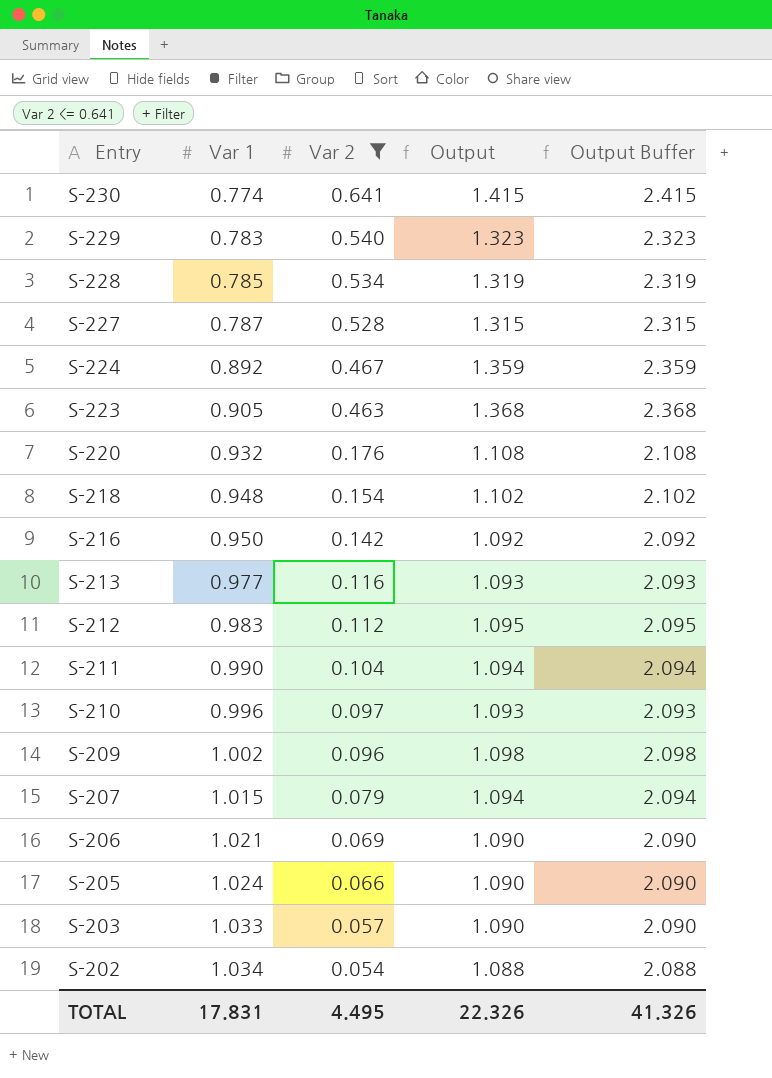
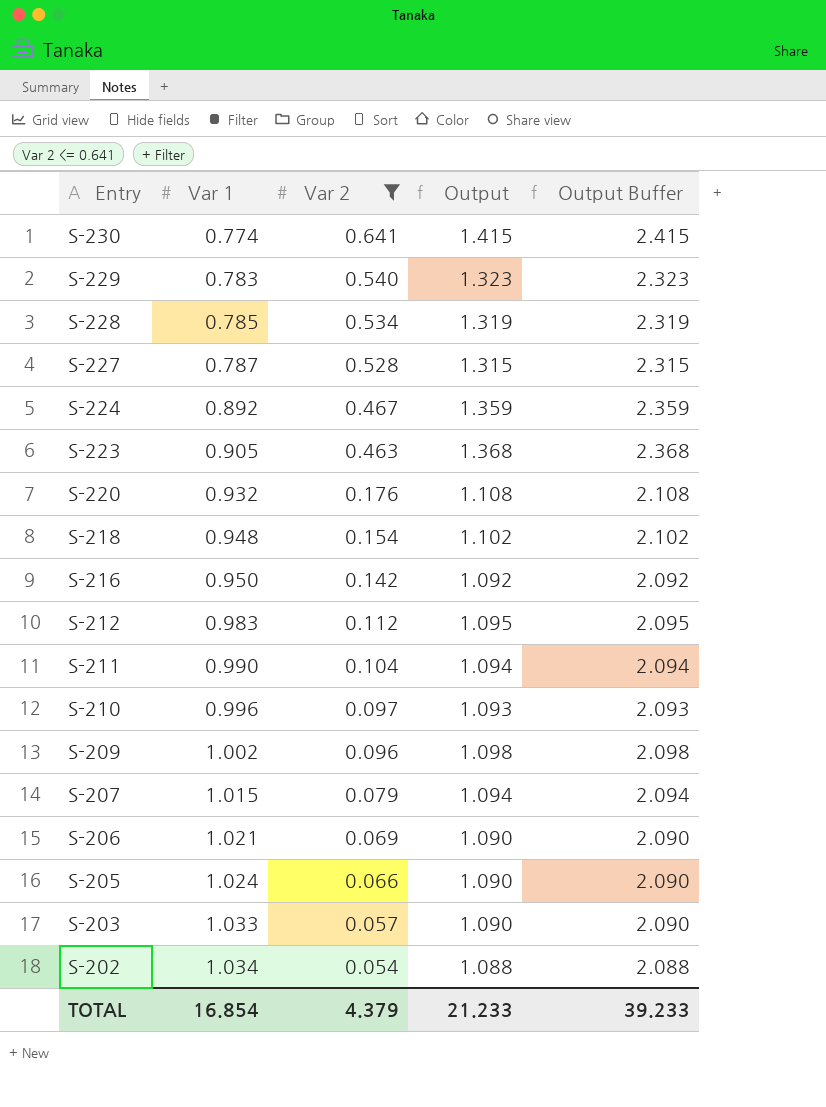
row S-213: 0.977 | 0.116 | 1.093 | 2.093 -> none
TOTAL | Var 1: 17.831 -> 16.854
TOTAL | Var 2: 4.495 -> 4.379
TOTAL | Output: 22.326 -> 21.233
TOTAL | Output Buffer: 41.326 -> 39.233

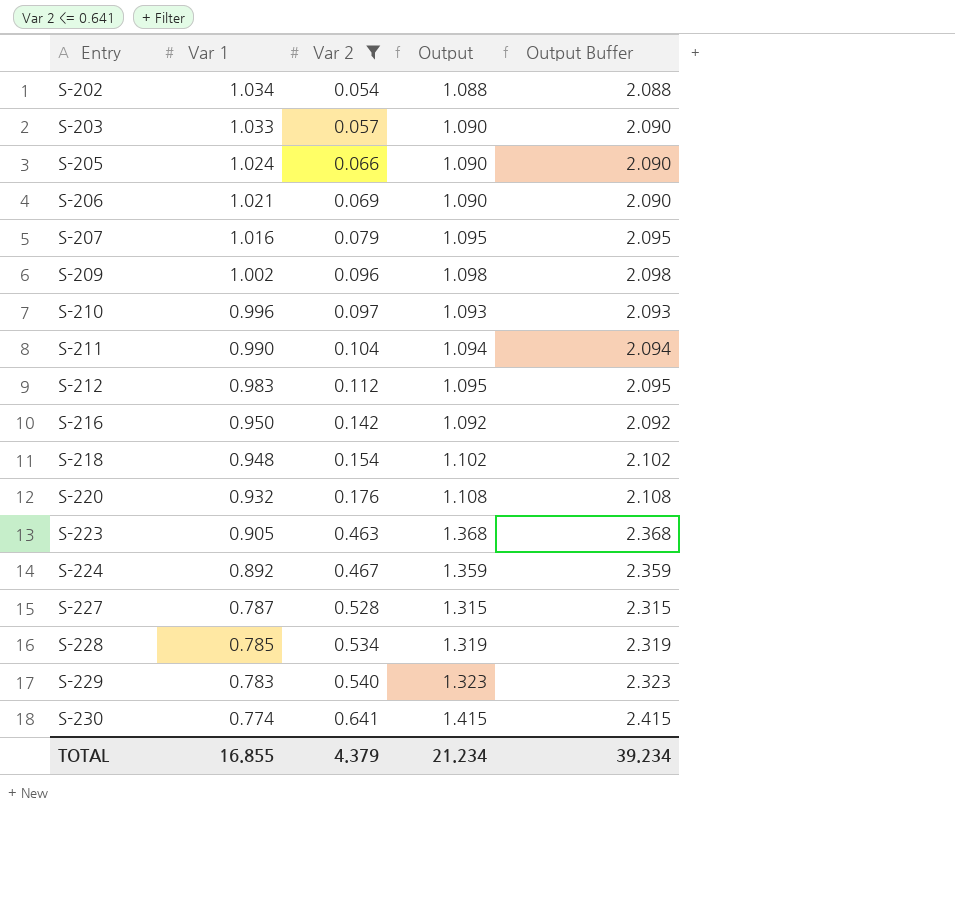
row order: Entry descending -> Entry ascending
S-207 | Var 1: 1.015 -> 1.016
S-207 | Output: 1.094 -> 1.095
S-207 | Output Buffer: 2.094 -> 2.095
TOTAL | Var 1: 16.854 -> 16.855
TOTAL | Output: 21.233 -> 21.234
TOTAL | Output Buffer: 39.233 -> 39.234

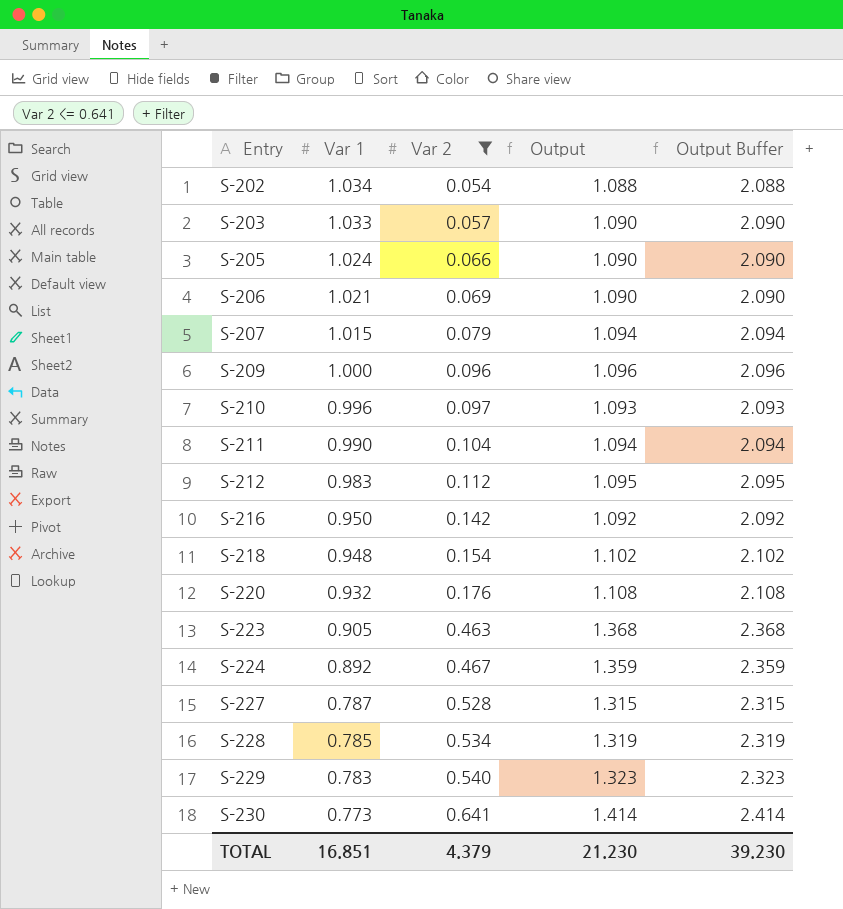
S-207 | Var 1: 1.016 -> 1.015
S-207 | Output: 1.095 -> 1.094
S-207 | Output Buffer: 2.095 -> 2.094
S-209 | Var 1: 1.002 -> 1.000
S-209 | Output: 1.098 -> 1.096
S-209 | Output Buffer: 2.098 -> 2.096
S-230 | Var 1: 0.774 -> 0.773
S-230 | Output: 1.415 -> 1.414
S-230 | Output Buffer: 2.415 -> 2.414
TOTAL | Var 1: 16.855 -> 16.851
TOTAL | Output: 21.234 -> 21.230
TOTAL | Output Buffer: 39.234 -> 39.230

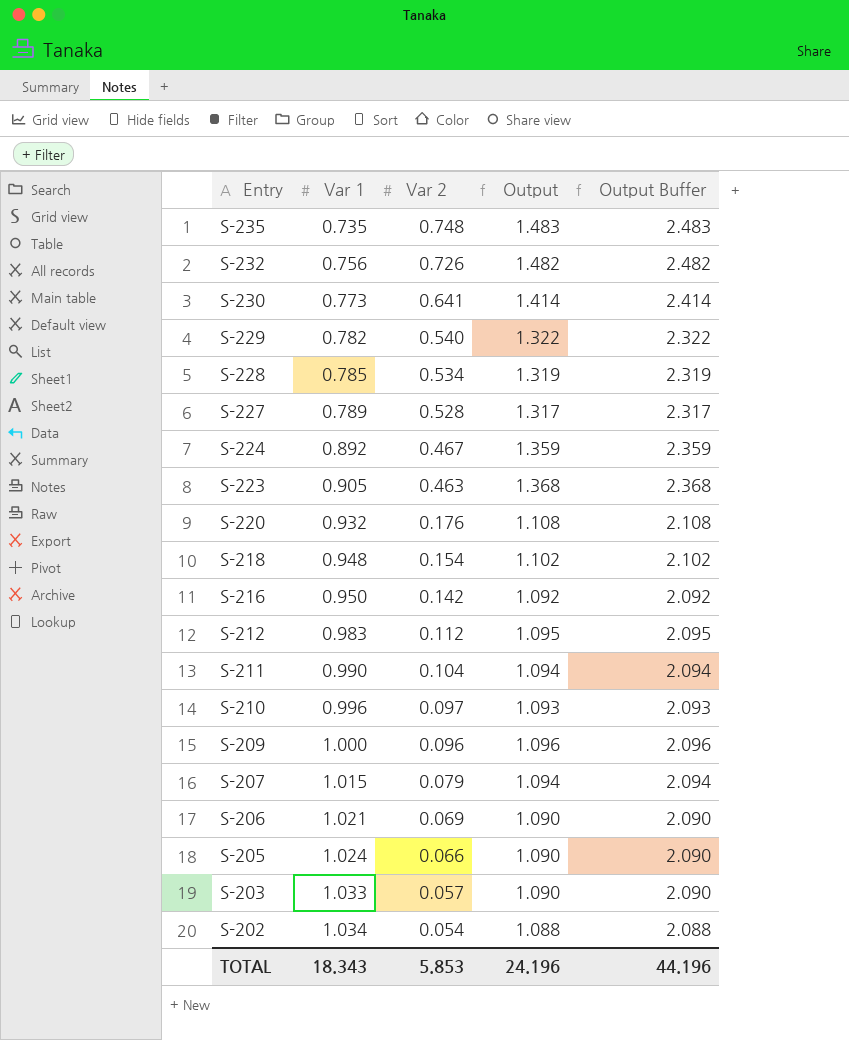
filter: Var 2 <= 0.641 -> none
row order: Entry ascending -> Entry descending
S-229 | Var 1: 0.783 -> 0.782
S-229 | Output: 1.323 -> 1.322
S-229 | Output Buffer: 2.323 -> 2.322
S-227 | Var 1: 0.787 -> 0.789
S-227 | Output: 1.315 -> 1.317
S-227 | Output Buffer: 2.315 -> 2.317
TOTAL | Var 1: 16.851 -> 18.343
TOTAL | Var 2: 4.379 -> 5.853
TOTAL | Output: 21.230 -> 24.196
TOTAL | Output Buffer: 39.230 -> 44.196

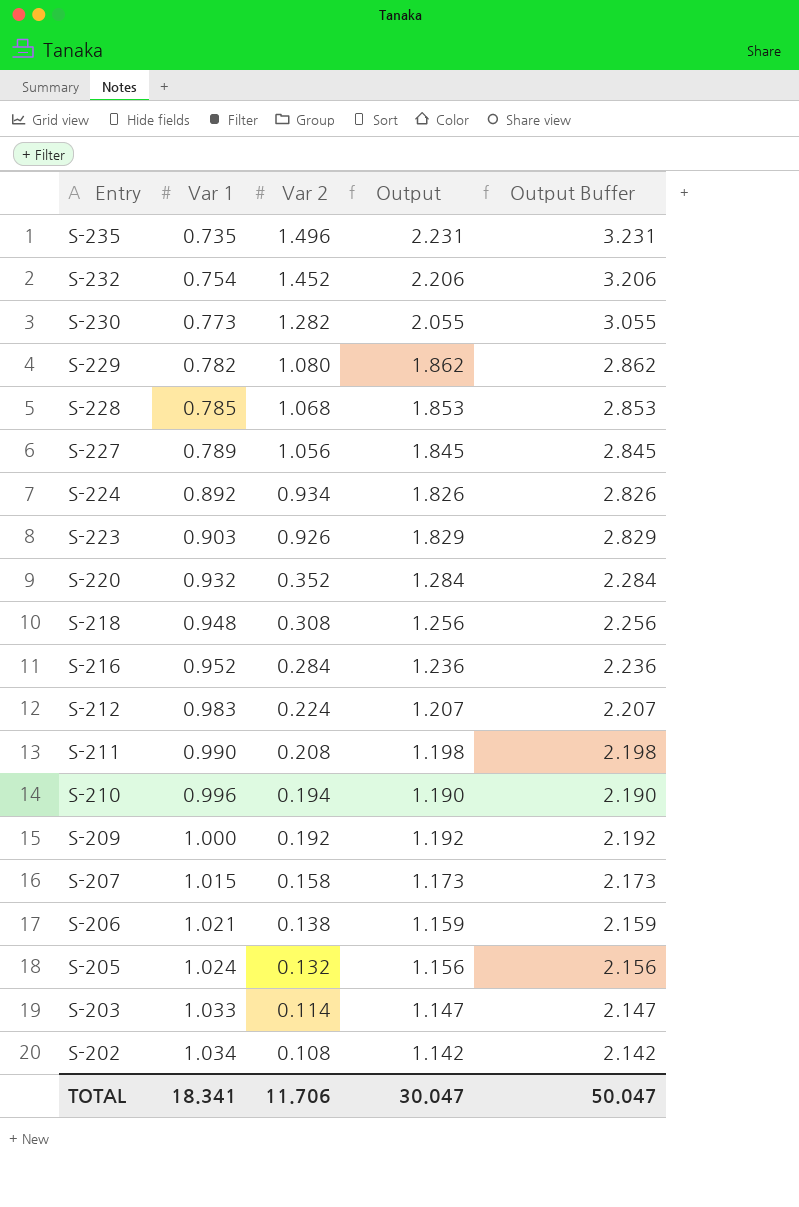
S-235 | Var 2: 0.748 -> 1.496
S-235 | Output: 1.483 -> 2.231
S-235 | Output Buffer: 2.483 -> 3.231
S-232 | Var 1: 0.756 -> 0.754
S-232 | Var 2: 0.726 -> 1.452
S-232 | Output: 1.482 -> 2.206
S-232 | Output Buffer: 2.482 -> 3.206
S-230 | Var 2: 0.641 -> 1.282
S-230 | Output: 1.414 -> 2.055
S-230 | Output Buffer: 2.414 -> 3.055
S-229 | Var 2: 0.540 -> 1.080
S-229 | Output: 1.322 -> 1.862
S-229 | Output Buffer: 2.322 -> 2.862
S-228 | Var 2: 0.534 -> 1.068
S-228 | Output: 1.319 -> 1.853
S-228 | Output Buffer: 2.319 -> 2.853
S-227 | Var 2: 0.528 -> 1.056
S-227 | Output: 1.317 -> 1.845
S-227 | Output Buffer: 2.317 -> 2.845
S-224 | Var 2: 0.467 -> 0.934
S-224 | Output: 1.359 -> 1.826
S-224 | Output Buffer: 2.359 -> 2.826
S-223 | Var 1: 0.905 -> 0.903
S-223 | Var 2: 0.463 -> 0.926
S-223 | Output: 1.368 -> 1.829
S-223 | Output Buffer: 2.368 -> 2.829
S-220 | Var 2: 0.176 -> 0.352
S-220 | Output: 1.108 -> 1.284
S-220 | Output Buffer: 2.108 -> 2.284
S-218 | Var 2: 0.154 -> 0.308
S-218 | Output: 1.102 -> 1.256
S-218 | Output Buffer: 2.102 -> 2.256
S-216 | Var 1: 0.950 -> 0.952
S-216 | Var 2: 0.142 -> 0.284
S-216 | Output: 1.092 -> 1.236
S-216 | Output Buffer: 2.092 -> 2.236
S-212 | Var 2: 0.112 -> 0.224
S-212 | Output: 1.095 -> 1.207
S-212 | Output Buffer: 2.095 -> 2.207
S-211 | Var 2: 0.104 -> 0.208
S-211 | Output: 1.094 -> 1.198
S-211 | Output Buffer: 2.094 -> 2.198
S-210 | Var 2: 0.097 -> 0.194
S-210 | Output: 1.093 -> 1.190
S-210 | Output Buffer: 2.093 -> 2.190
S-209 | Var 2: 0.096 -> 0.192
S-209 | Output: 1.096 -> 1.192
S-209 | Output Buffer: 2.096 -> 2.192
S-207 | Var 2: 0.079 -> 0.158
S-207 | Output: 1.094 -> 1.173
S-207 | Output Buffer: 2.094 -> 2.173
S-206 | Var 2: 0.069 -> 0.138
S-206 | Output: 1.090 -> 1.159
S-206 | Output Buffer: 2.090 -> 2.159
S-205 | Var 2: 0.066 -> 0.132
S-205 | Output: 1.090 -> 1.156
S-205 | Output Buffer: 2.090 -> 2.156
S-203 | Var 2: 0.057 -> 0.114
S-203 | Output: 1.090 -> 1.147
S-203 | Output Buffer: 2.090 -> 2.147
S-202 | Var 2: 0.054 -> 0.108
S-202 | Output: 1.088 -> 1.142
S-202 | Output Buffer: 2.088 -> 2.142
TOTAL | Var 1: 18.343 -> 18.341
TOTAL | Var 2: 5.853 -> 11.706
TOTAL | Output: 24.196 -> 30.047
TOTAL | Output Buffer: 44.196 -> 50.047

